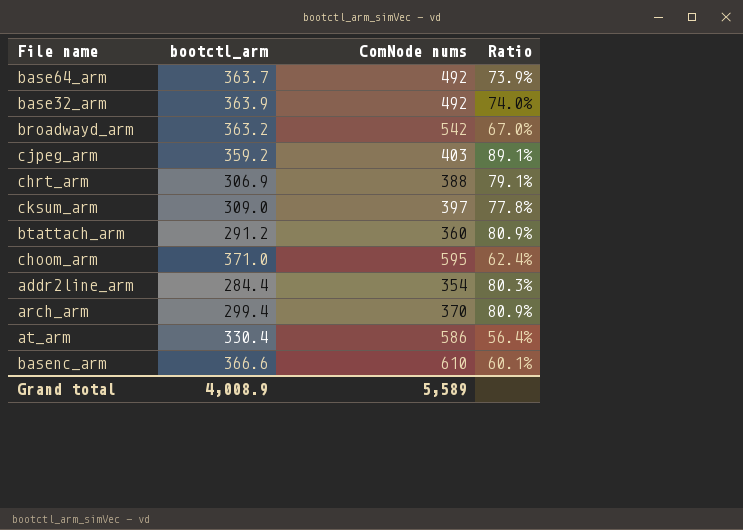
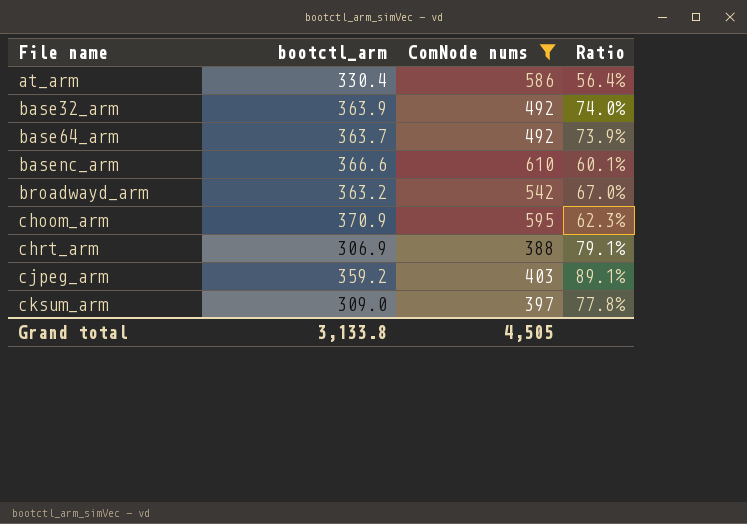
filter: none -> ComNode nums >= 388
row order: none -> File name ascending
choom_arm | bootctl_arm: 371.0 -> 370.9
choom_arm | Ratio: 62.4% -> 62.3%
Grand total | bootctl_arm: 4,008.9 -> 3,133.8
Grand total | ComNode nums: 5,589 -> 4,505

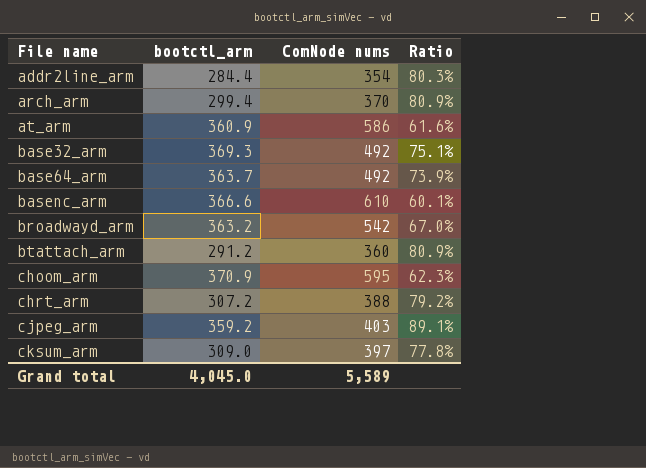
filter: ComNode nums >= 388 -> none
at_arm | bootctl_arm: 330.4 -> 360.9
at_arm | Ratio: 56.4% -> 61.6%
base32_arm | bootctl_arm: 363.9 -> 369.3
base32_arm | Ratio: 74.0% -> 75.1%
chrt_arm | bootctl_arm: 306.9 -> 307.2
chrt_arm | Ratio: 79.1% -> 79.2%
Grand total | bootctl_arm: 3,133.8 -> 4,045.0
Grand total | ComNode nums: 4,505 -> 5,589

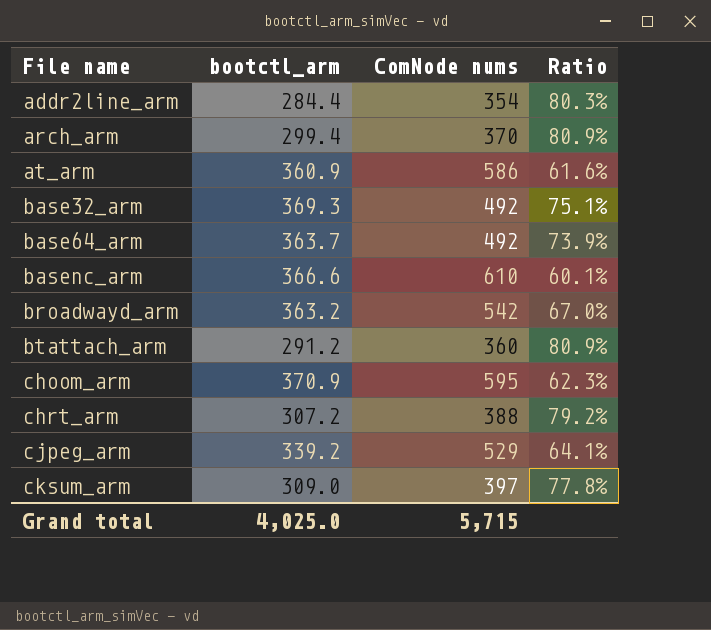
cjpeg_arm | bootctl_arm: 359.2 -> 339.2
cjpeg_arm | ComNode nums: 403 -> 529
cjpeg_arm | Ratio: 89.1% -> 64.1%
Grand total | bootctl_arm: 4,045.0 -> 4,025.0
Grand total | ComNode nums: 5,589 -> 5,715

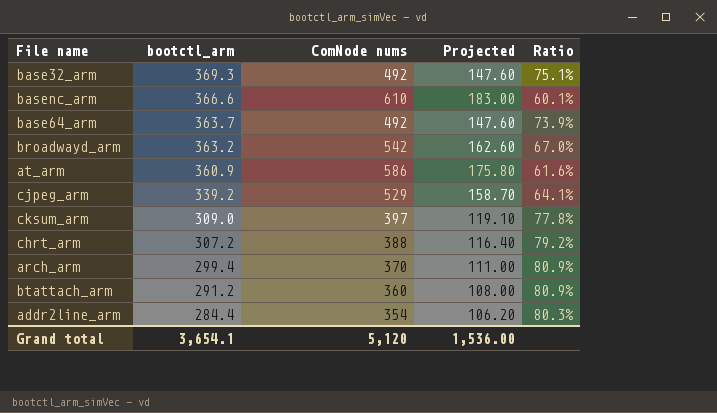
row order: File name ascending -> bootctl_arm descending
column Projected | formula: none -> [ComNode nums] * 0.3
row choom_arm: 370.9 | 595 | 62.3% -> none
Grand total | bootctl_arm: 4,025.0 -> 3,654.1
Grand total | ComNode nums: 5,715 -> 5,120

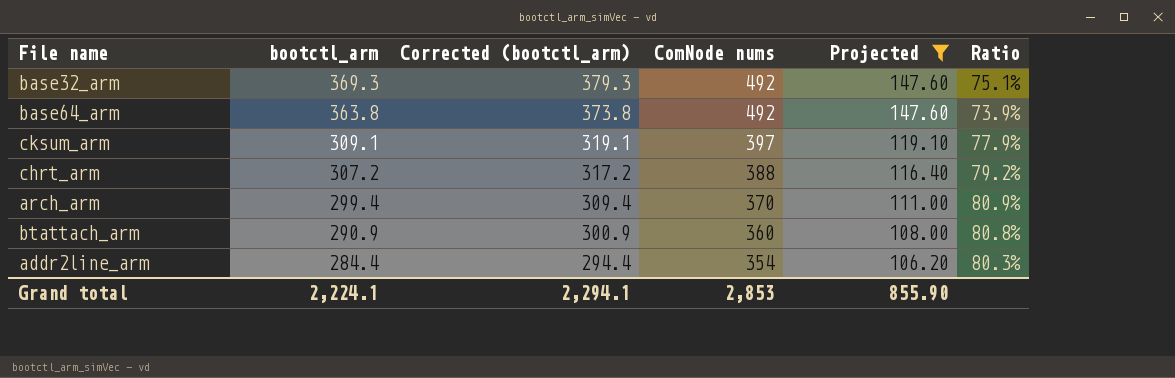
filter: none -> Projected <= 147.60
column Corrected (bootctl_arm) | formula: none -> [bootctl_arm] + 10
base64_arm | bootctl_arm: 363.7 -> 363.8
cksum_arm | bootctl_arm: 309.0 -> 309.1
cksum_arm | Ratio: 77.8% -> 77.9%
btattach_arm | bootctl_arm: 291.2 -> 290.9
btattach_arm | Ratio: 80.9% -> 80.8%
Grand total | bootctl_arm: 3,654.1 -> 2,224.1
Grand total | ComNode nums: 5,120 -> 2,853
Grand total | Projected: 1,536.00 -> 855.90

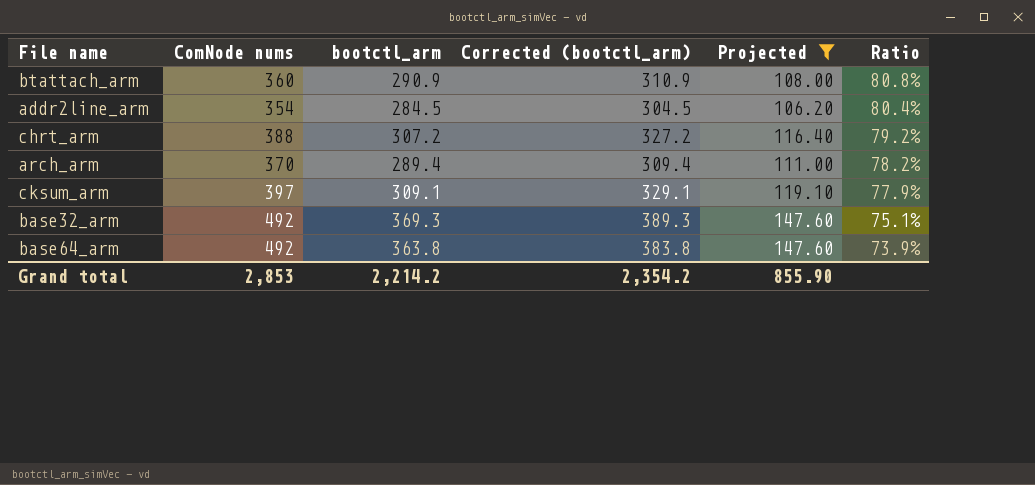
row order: bootctl_arm descending -> Ratio descending
column ComNode nums | position: 4 -> 2
column Corrected (bootctl_arm) | formula: [bootctl_arm] + 10 -> [bootctl_arm] + 20
addr2line_arm | bootctl_arm: 284.4 -> 284.5
addr2line_arm | Ratio: 80.3% -> 80.4%
arch_arm | bootctl_arm: 299.4 -> 289.4
arch_arm | Ratio: 80.9% -> 78.2%
Grand total | bootctl_arm: 2,224.1 -> 2,214.2
Grand total | Corrected (bootctl_arm): 2,294.1 -> 2,354.2

